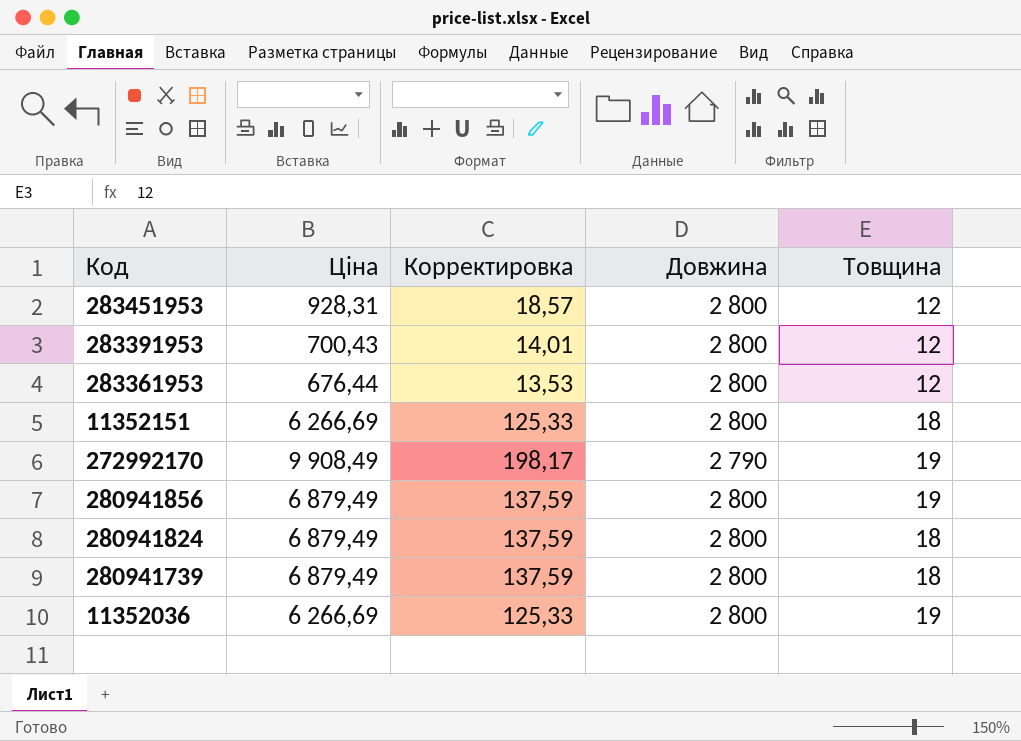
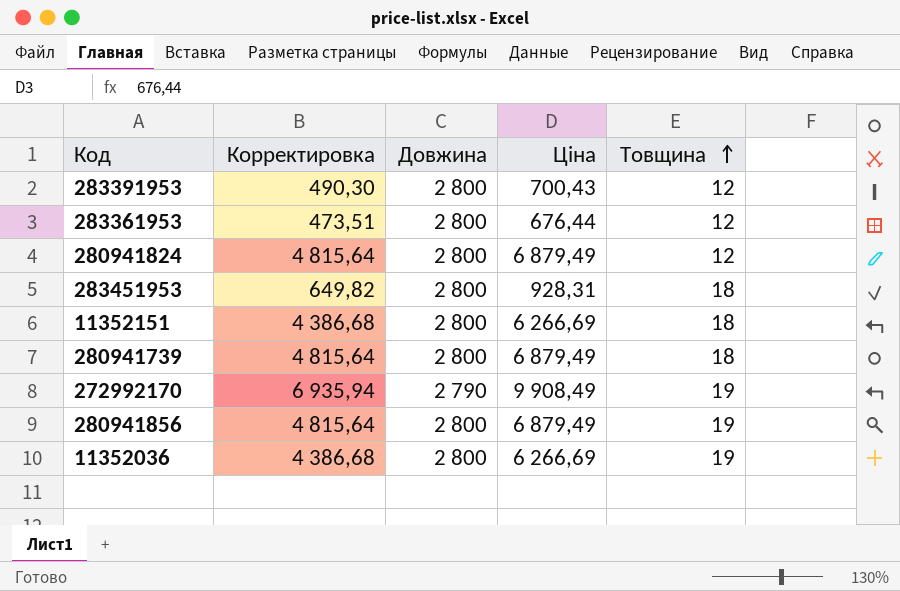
row order: none -> Товщина ascending
column Корректировка | formula: [Ціна] * 0,02 -> [Ціна] * 0,7
column Ціна | position: 2 -> 4
280941824 | Товщина: 18 -> 12
283451953 | Товщина: 12 -> 18

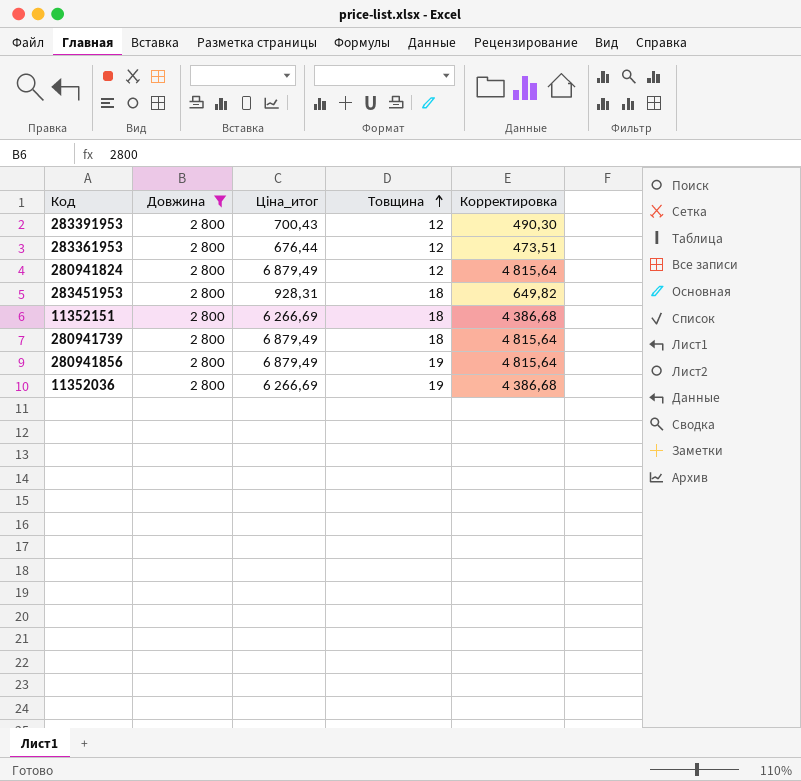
filter: none -> Довжина = 2 800
column name: Ціна -> Ціна_итог
column Корректировка | position: 2 -> 5

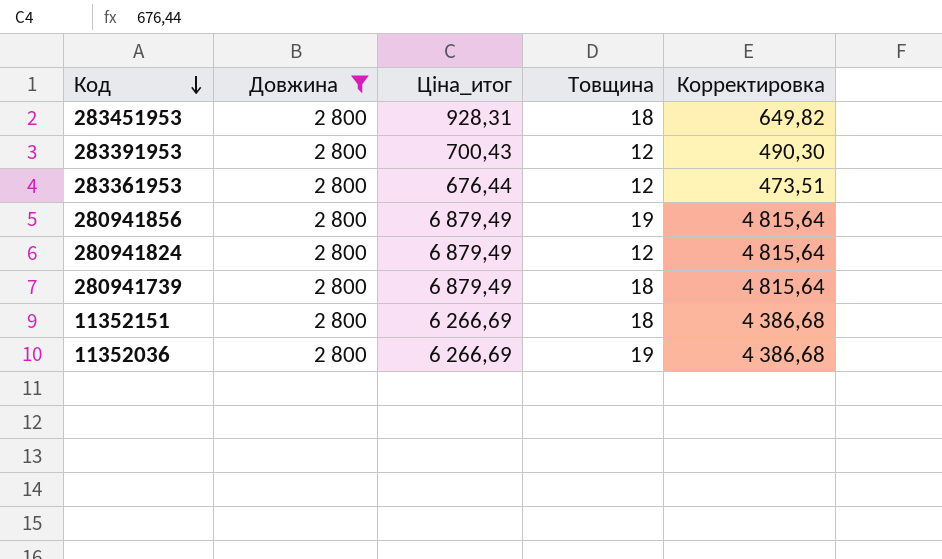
row order: Товщина ascending -> Код descending

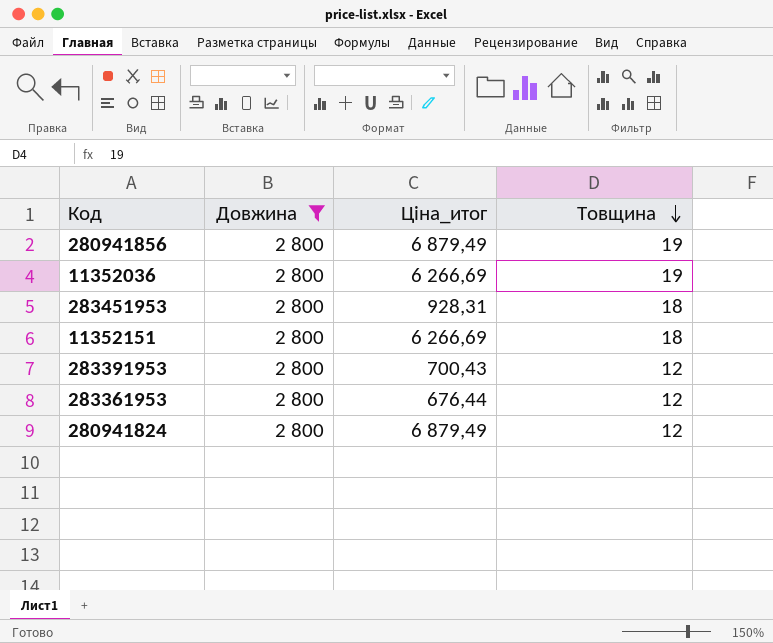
row order: Код descending -> Товщина descending
column Корректировка | formula: [Ціна_итог] * 0,7 -> none
row 280941739: 2 800 | 6 879,49 | 18 | 4 815,64 -> none

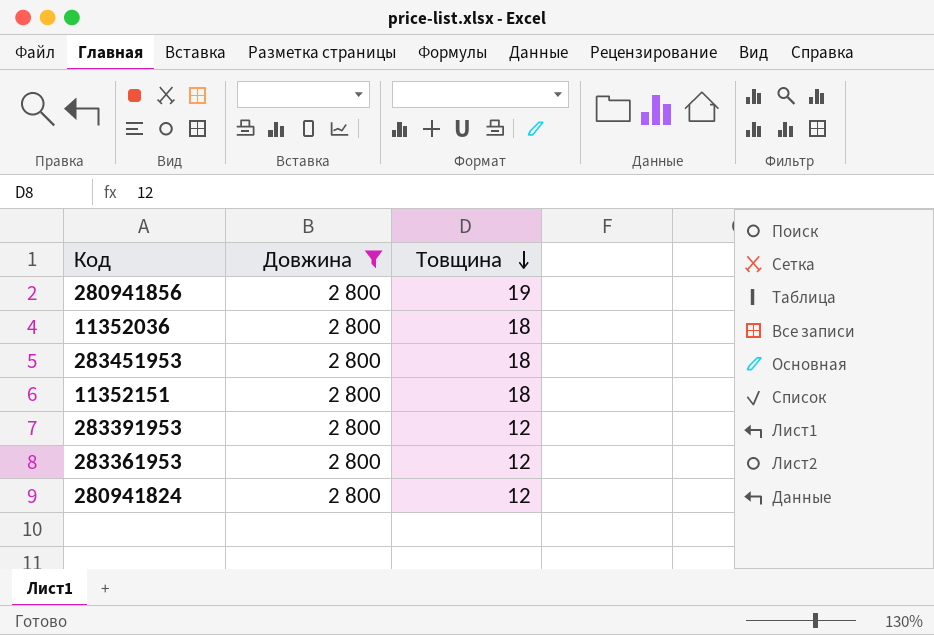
column Ціна_итог | position: 3 -> none
11352036 | Товщина: 19 -> 18

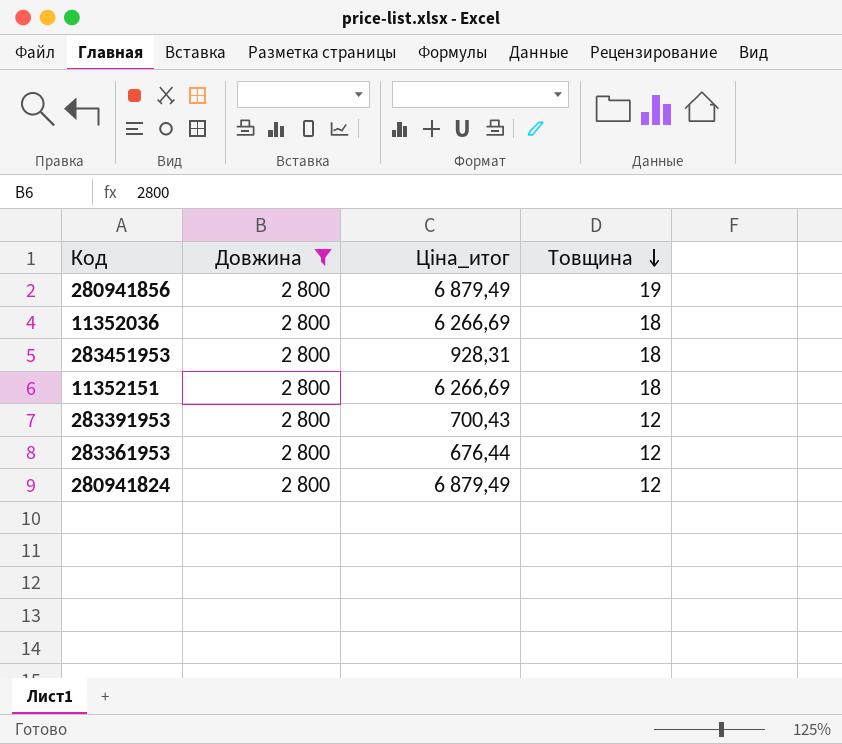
column Ціна_итог | position: none -> 3

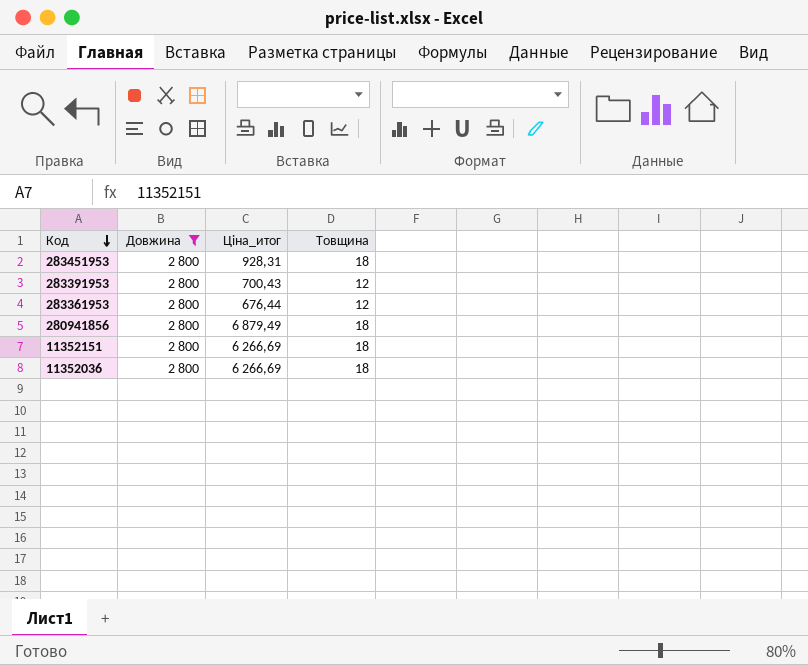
row order: Товщина descending -> Код descending
row 280941824: 2 800 | 6 879,49 | 12 -> none
280941856 | Товщина: 19 -> 18

